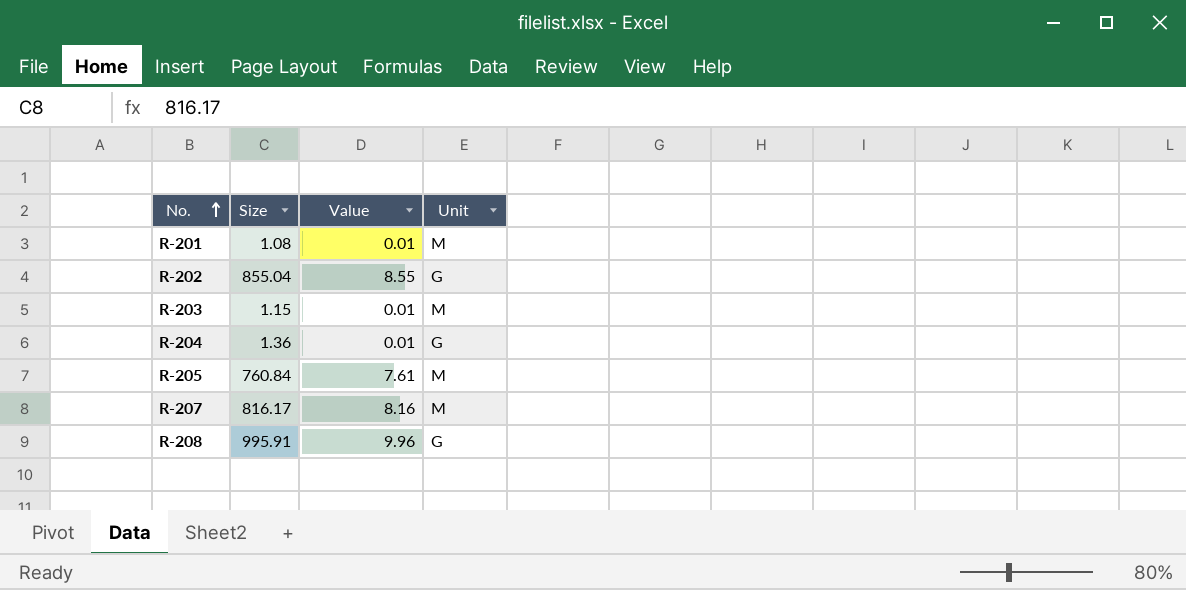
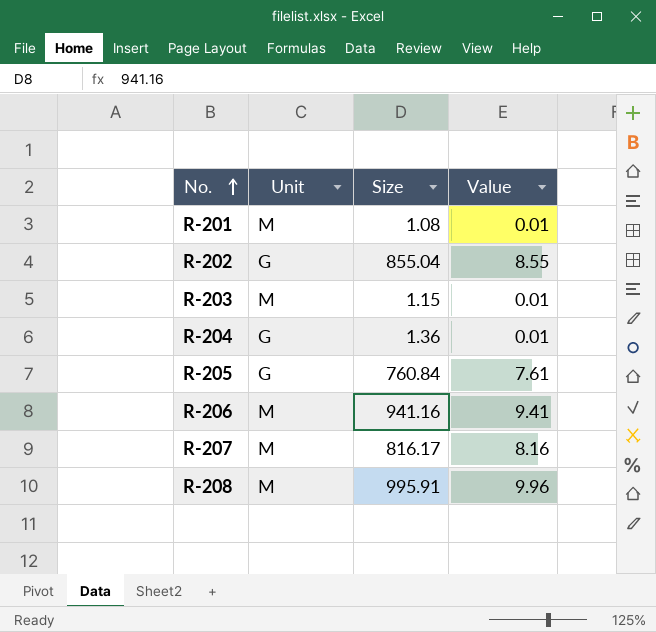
column Unit | position: 4 -> 2
R-205 | Unit: M -> G
row R-206: none -> M | 941.16 | 9.41
R-208 | Unit: G -> M

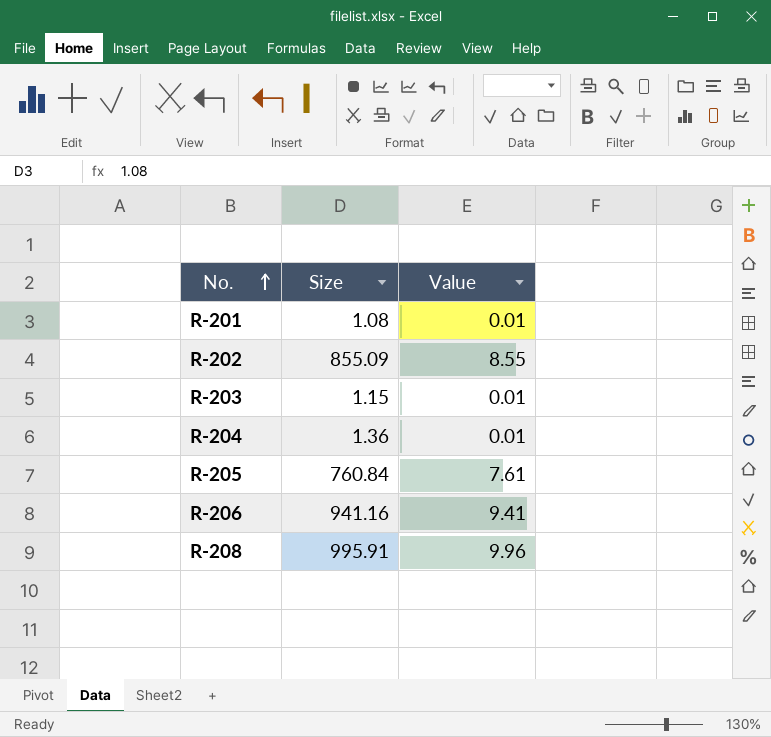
column Unit | position: 2 -> none
row R-207: M | 816.17 | 8.16 -> none
R-202 | Size: 855.04 -> 855.09

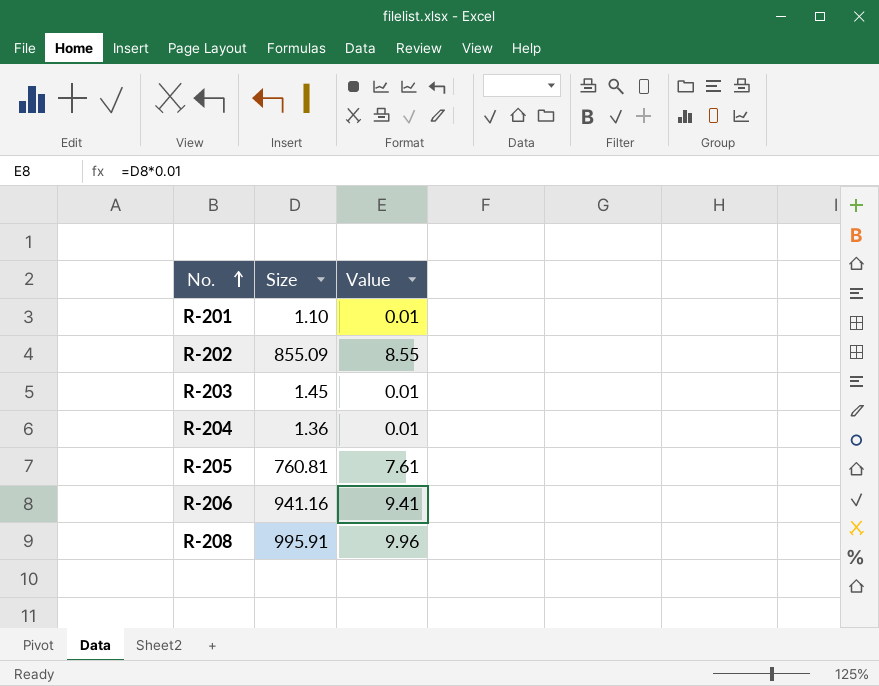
R-201 | Size: 1.08 -> 1.10
R-203 | Size: 1.15 -> 1.45
R-205 | Size: 760.84 -> 760.81

